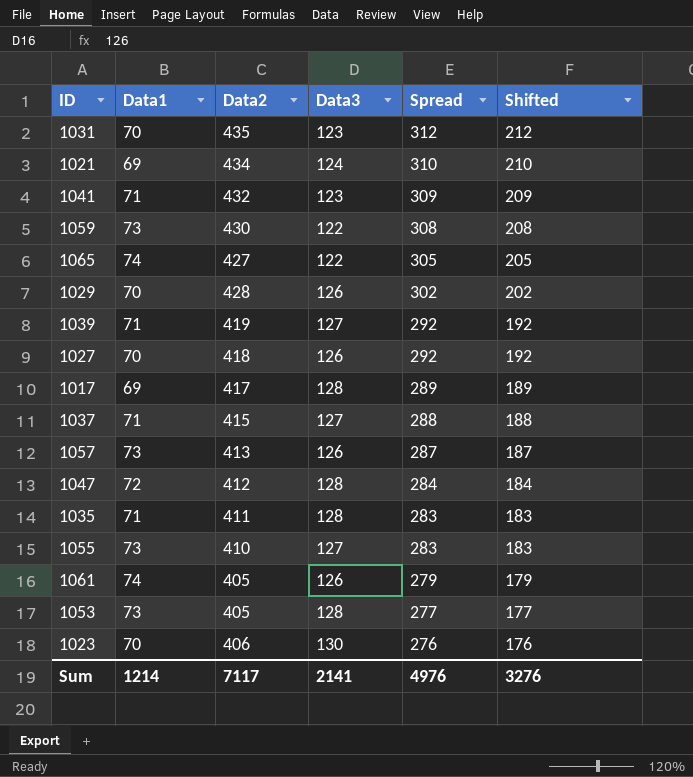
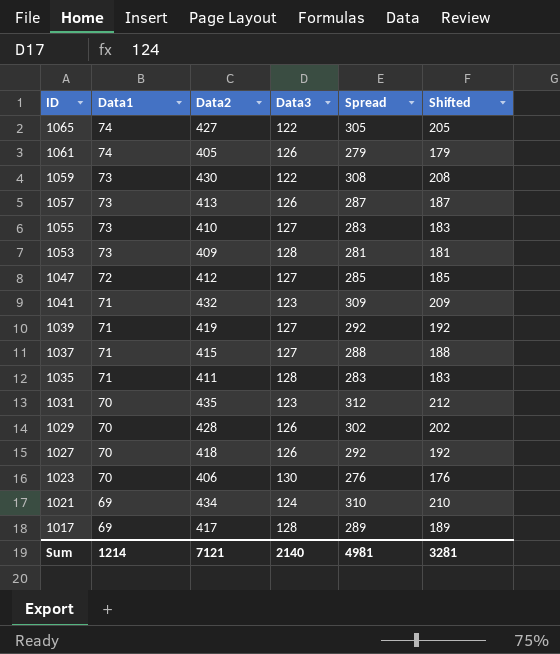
row order: Spread descending -> ID descending
1053 | Data2: 405 -> 409
1053 | Spread: 277 -> 281
1053 | Shifted: 177 -> 181
1047 | Data3: 128 -> 127
1047 | Spread: 284 -> 285
1047 | Shifted: 184 -> 185
Sum | Data2: 7117 -> 7121
Sum | Data3: 2141 -> 2140
Sum | Spread: 4976 -> 4981
Sum | Shifted: 3276 -> 3281

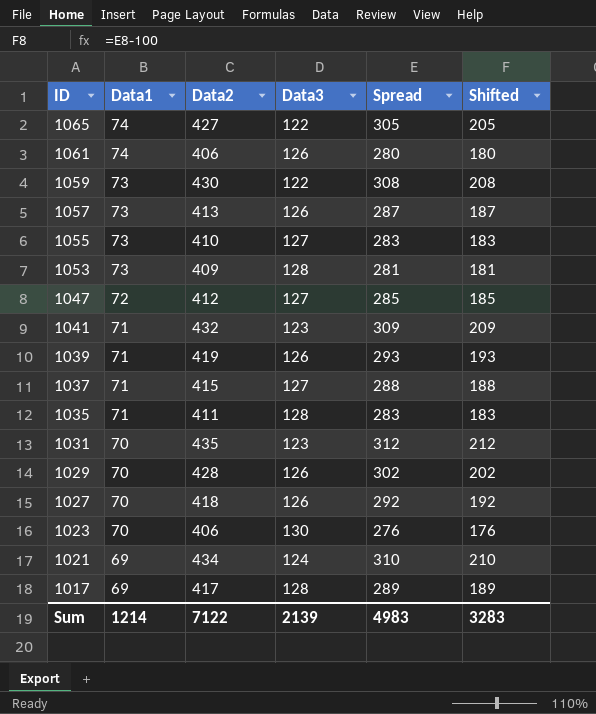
1061 | Data2: 405 -> 406
1061 | Spread: 279 -> 280
1061 | Shifted: 179 -> 180
1039 | Data3: 127 -> 126
1039 | Spread: 292 -> 293
1039 | Shifted: 192 -> 193
Sum | Data2: 7121 -> 7122
Sum | Data3: 2140 -> 2139
Sum | Spread: 4981 -> 4983
Sum | Shifted: 3281 -> 3283

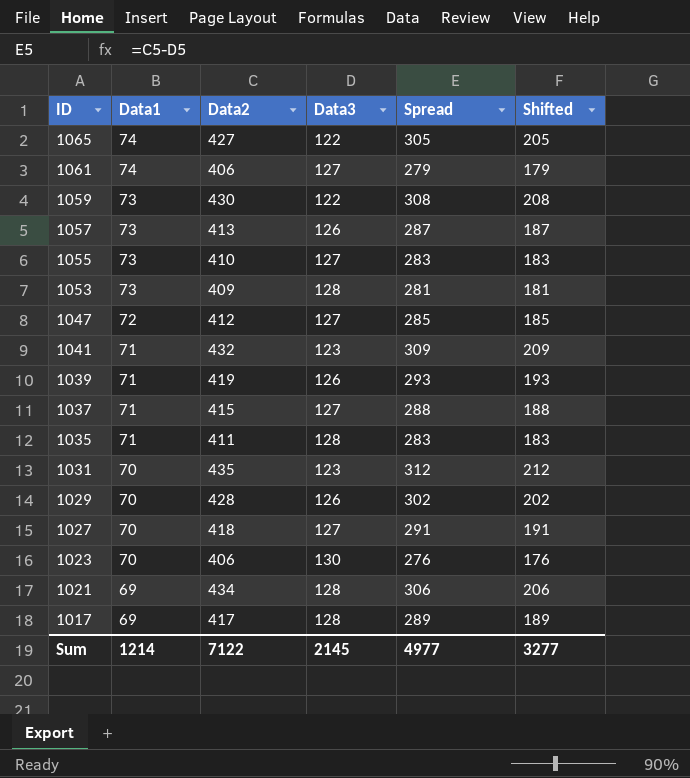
1061 | Data3: 126 -> 127
1061 | Spread: 280 -> 279
1061 | Shifted: 180 -> 179
1027 | Data3: 126 -> 127
1027 | Spread: 292 -> 291
1027 | Shifted: 192 -> 191
1021 | Data3: 124 -> 128
1021 | Spread: 310 -> 306
1021 | Shifted: 210 -> 206
Sum | Data3: 2139 -> 2145
Sum | Spread: 4983 -> 4977
Sum | Shifted: 3283 -> 3277

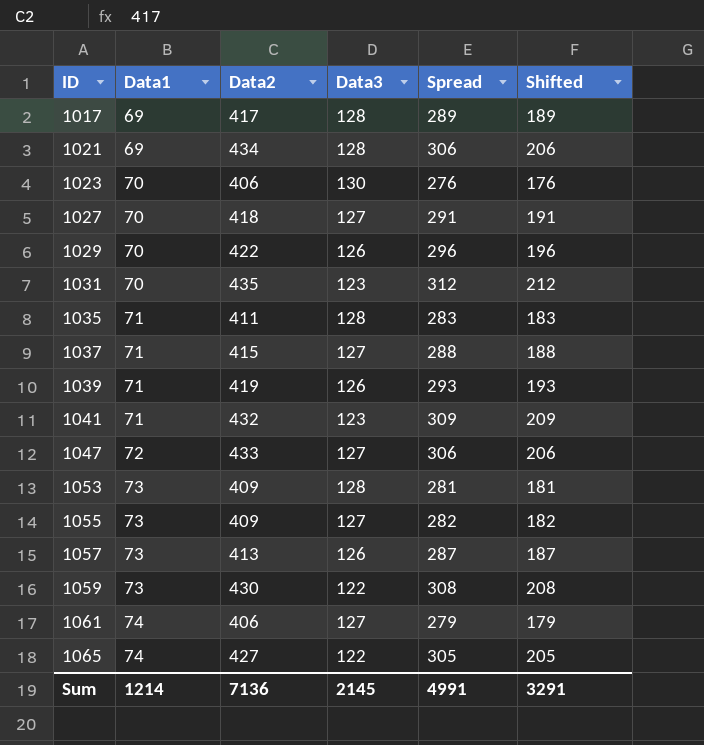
row order: ID descending -> ID ascending
1029 | Data2: 428 -> 422
1029 | Spread: 302 -> 296
1029 | Shifted: 202 -> 196
1047 | Data2: 412 -> 433
1047 | Spread: 285 -> 306
1047 | Shifted: 185 -> 206
1055 | Data2: 410 -> 409
1055 | Spread: 283 -> 282
1055 | Shifted: 183 -> 182
Sum | Data2: 7122 -> 7136
Sum | Spread: 4977 -> 4991
Sum | Shifted: 3277 -> 3291

